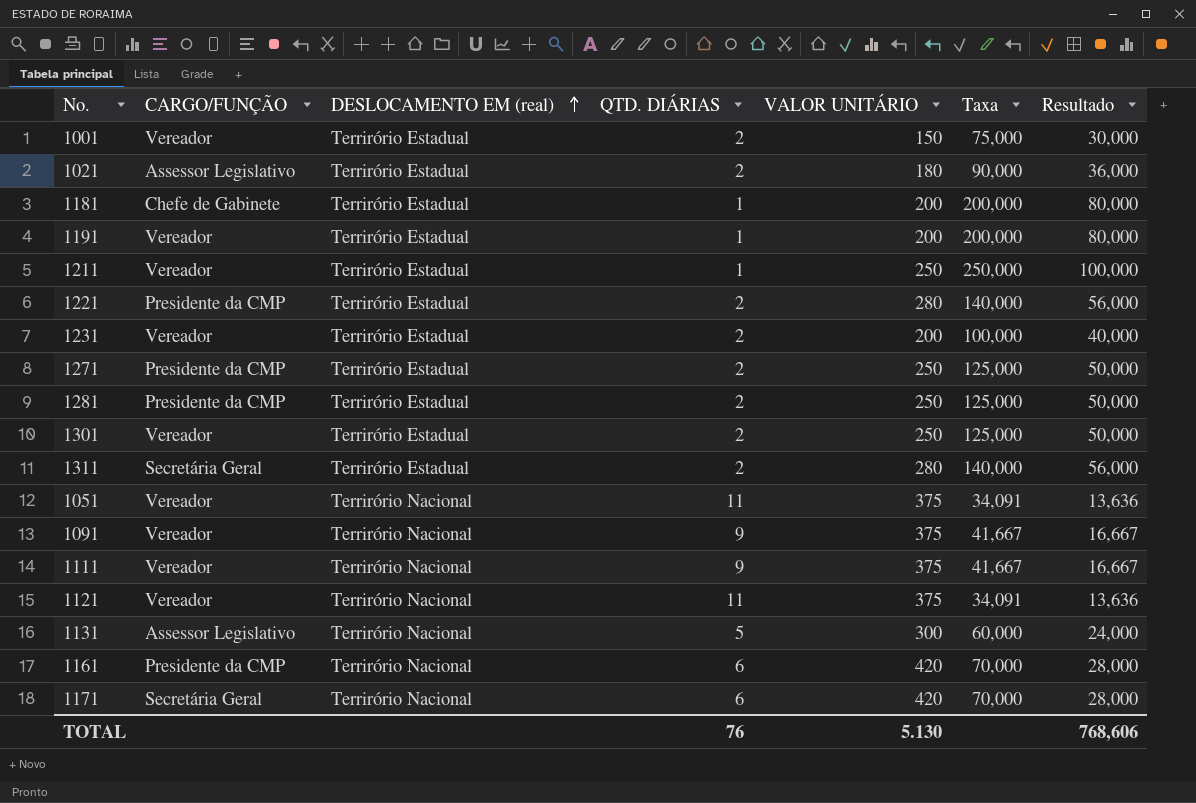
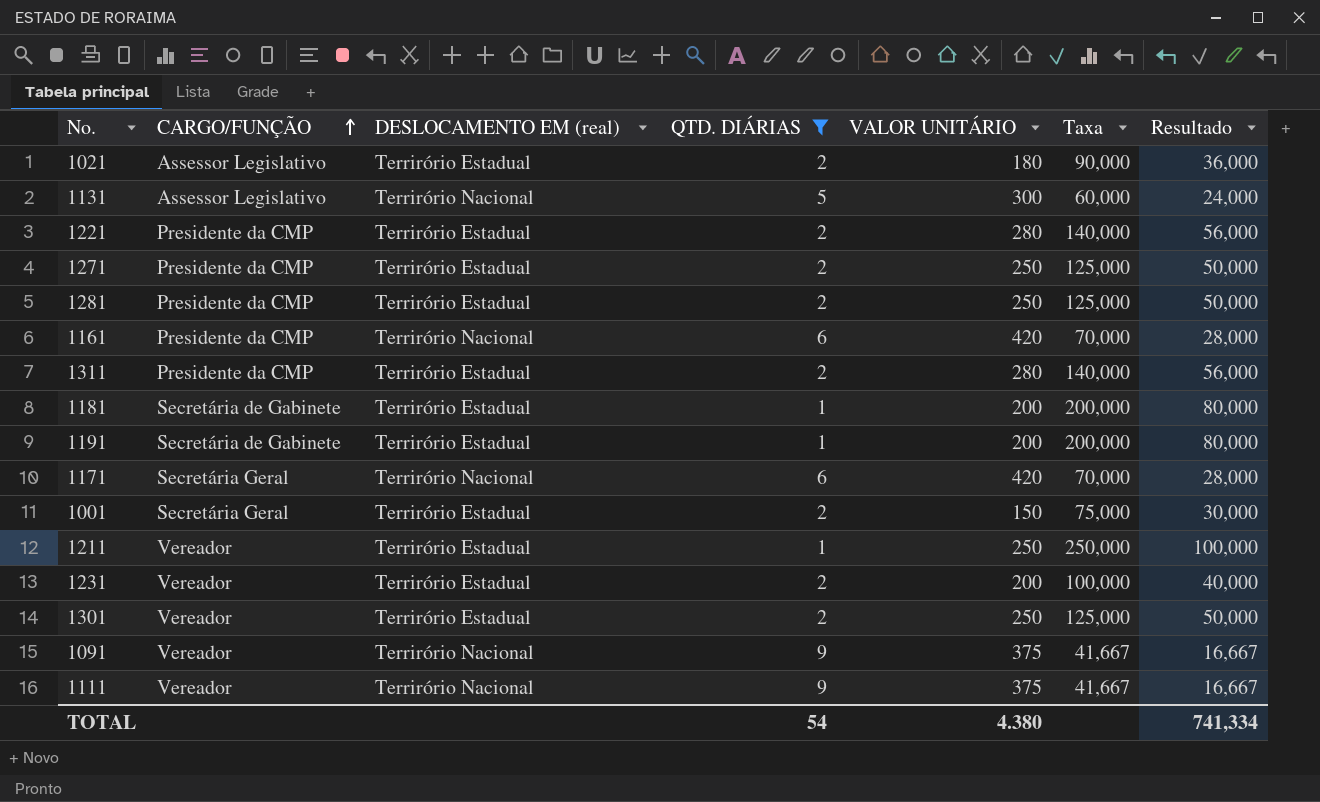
filter: none -> QTD. DIÁRIAS != 11
row order: DESLOCAMENTO EM (real) ascending -> CARGO/FUNÇÃO ascending
1311 | CARGO/FUNÇÃO: Secretária Geral -> Presidente da CMP
1181 | CARGO/FUNÇÃO: Chefe de Gabinete -> Secretária de Gabinete
1191 | CARGO/FUNÇÃO: Vereador -> Secretária de Gabinete
1001 | CARGO/FUNÇÃO: Vereador -> Secretária Geral
TOTAL | QTD. DIÁRIAS: 76 -> 54
TOTAL | VALOR UNITÁRIO: 5.130 -> 4.380
TOTAL | Resultado: 768,606 -> 741,334

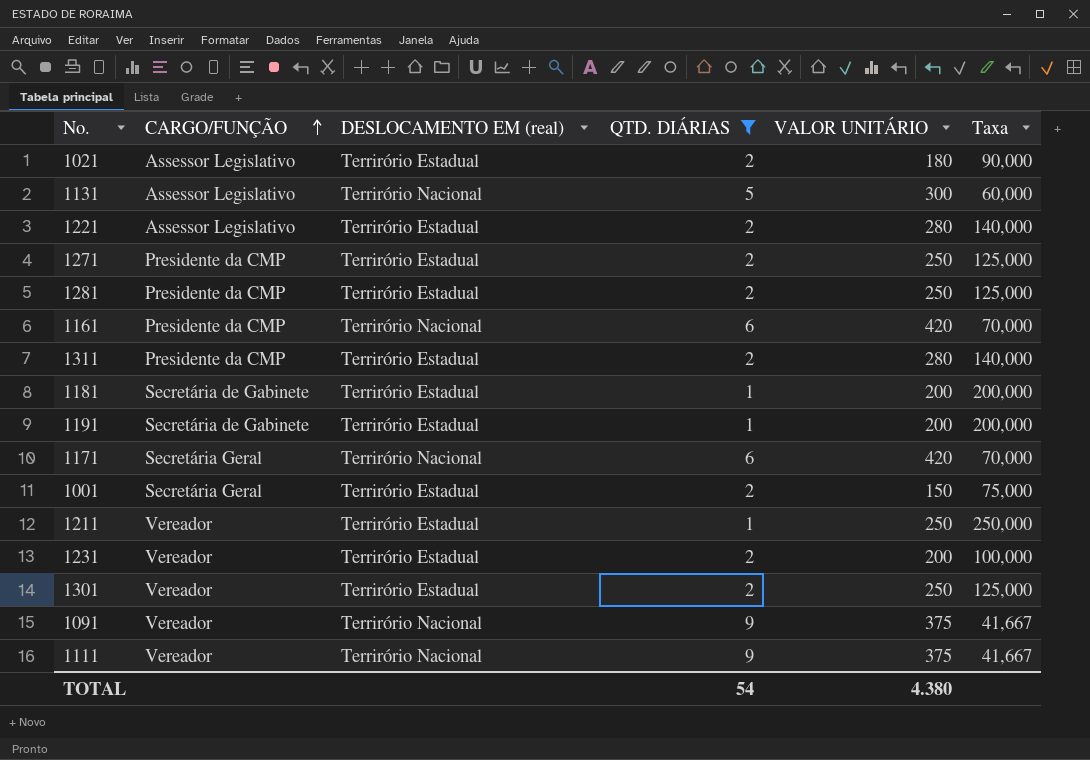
column Resultado | formula: [Taxa] * 0,4 -> none
1221 | CARGO/FUNÇÃO: Presidente da CMP -> Assessor Legislativo

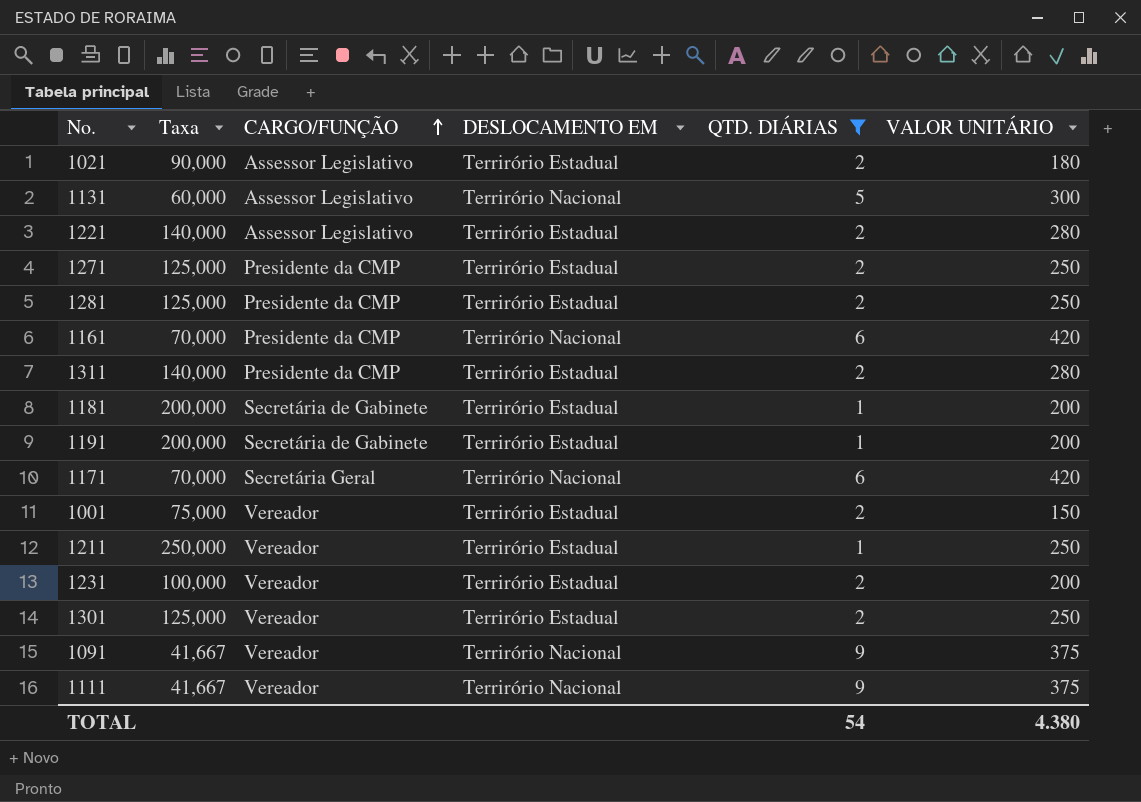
column Taxa | position: 6 -> 2
column name: DESLOCAMENTO EM (real) -> DESLOCAMENTO EM
1001 | CARGO/FUNÇÃO: Secretária Geral -> Vereador

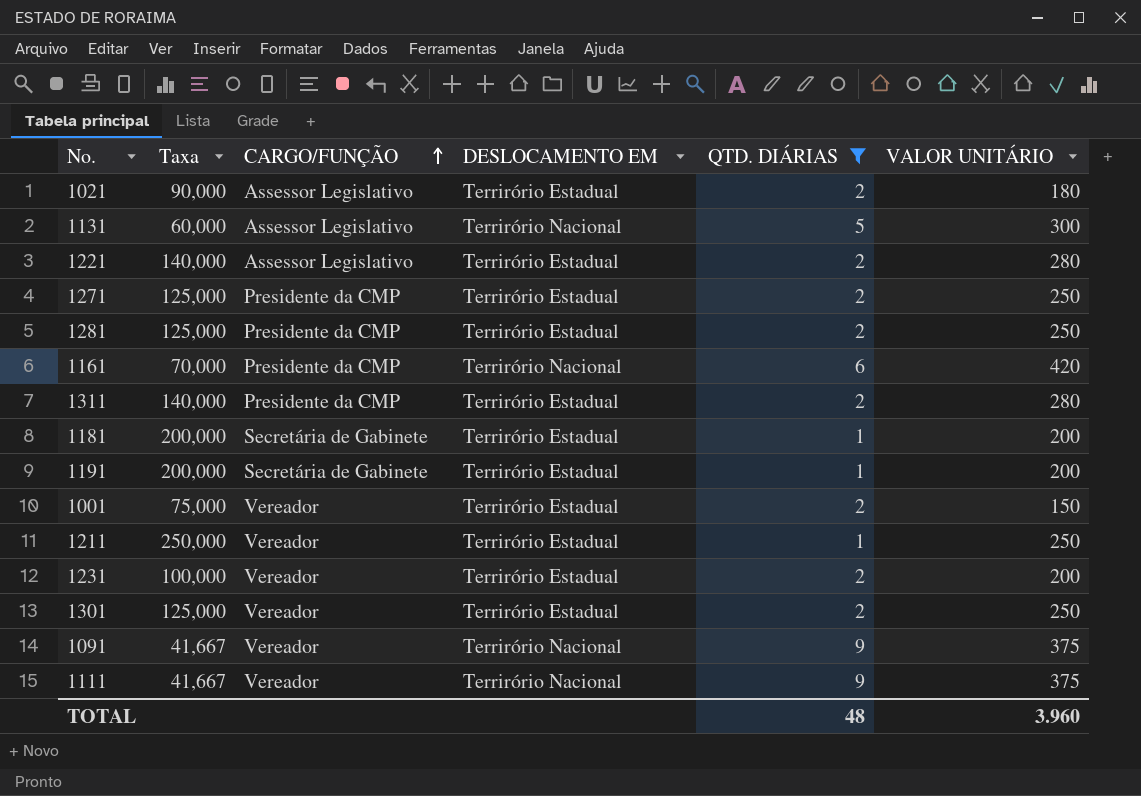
row 1171: 70,000 | Secretária Geral | Terrirório Nacional | 6 | 420 -> none
TOTAL | QTD. DIÁRIAS: 54 -> 48
TOTAL | VALOR UNITÁRIO: 4.380 -> 3.960

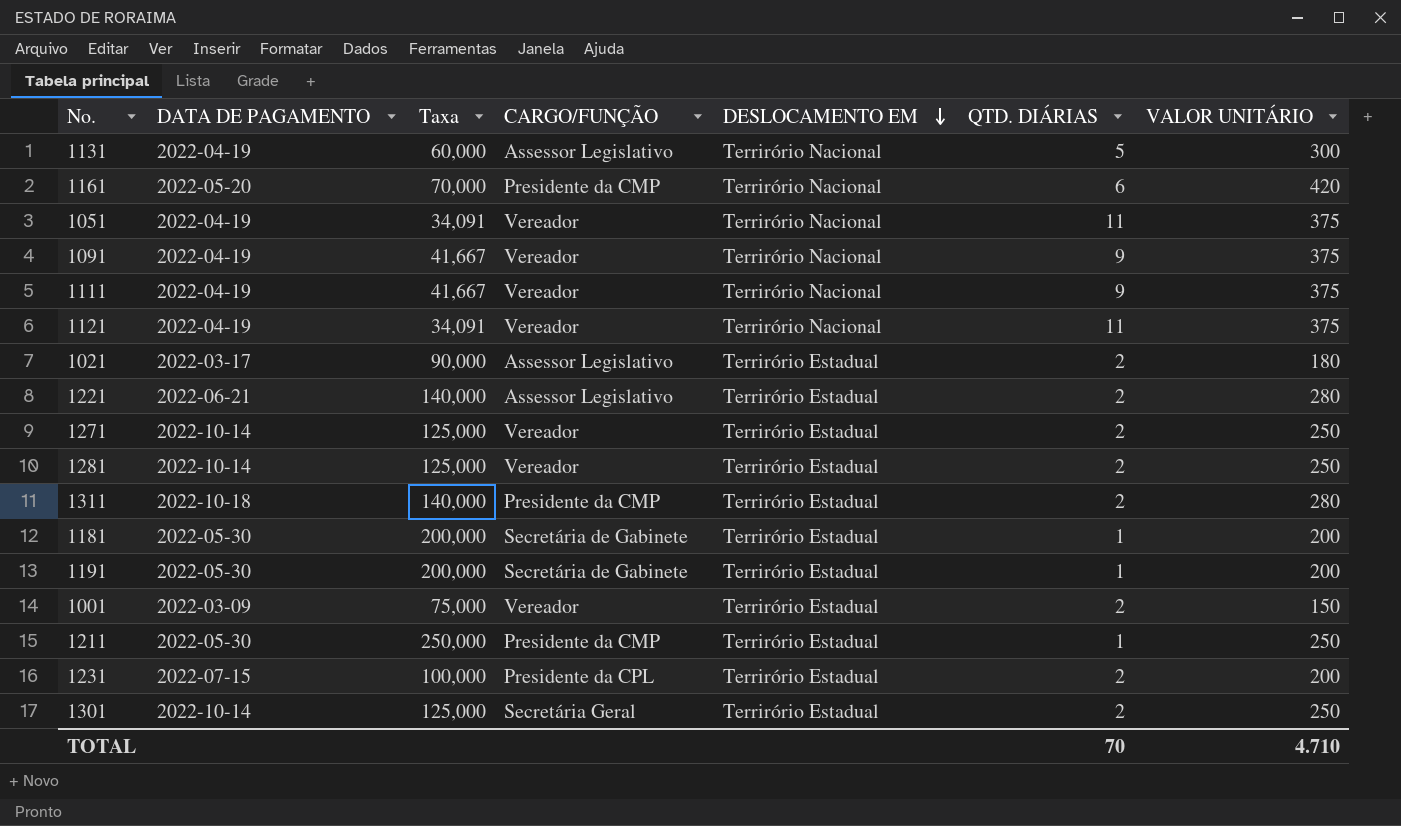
filter: QTD. DIÁRIAS != 11 -> none
row order: CARGO/FUNÇÃO ascending -> DESLOCAMENTO EM descending
column DATA DE PAGAMENTO | position: none -> 2
1271 | CARGO/FUNÇÃO: Presidente da CMP -> Vereador
1281 | CARGO/FUNÇÃO: Presidente da CMP -> Vereador
1211 | CARGO/FUNÇÃO: Vereador -> Presidente da CMP
1231 | CARGO/FUNÇÃO: Vereador -> Presidente da CPL
1301 | CARGO/FUNÇÃO: Vereador -> Secretária Geral
TOTAL | QTD. DIÁRIAS: 48 -> 70
TOTAL | VALOR UNITÁRIO: 3.960 -> 4.710

